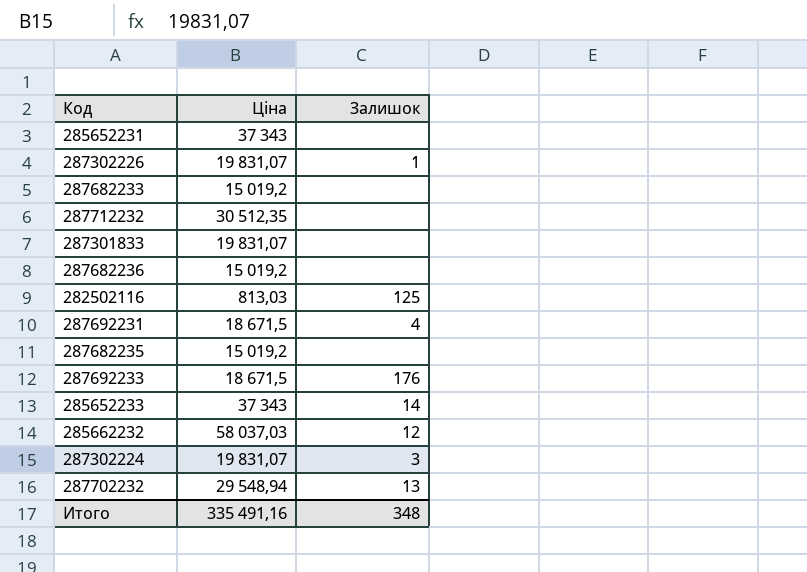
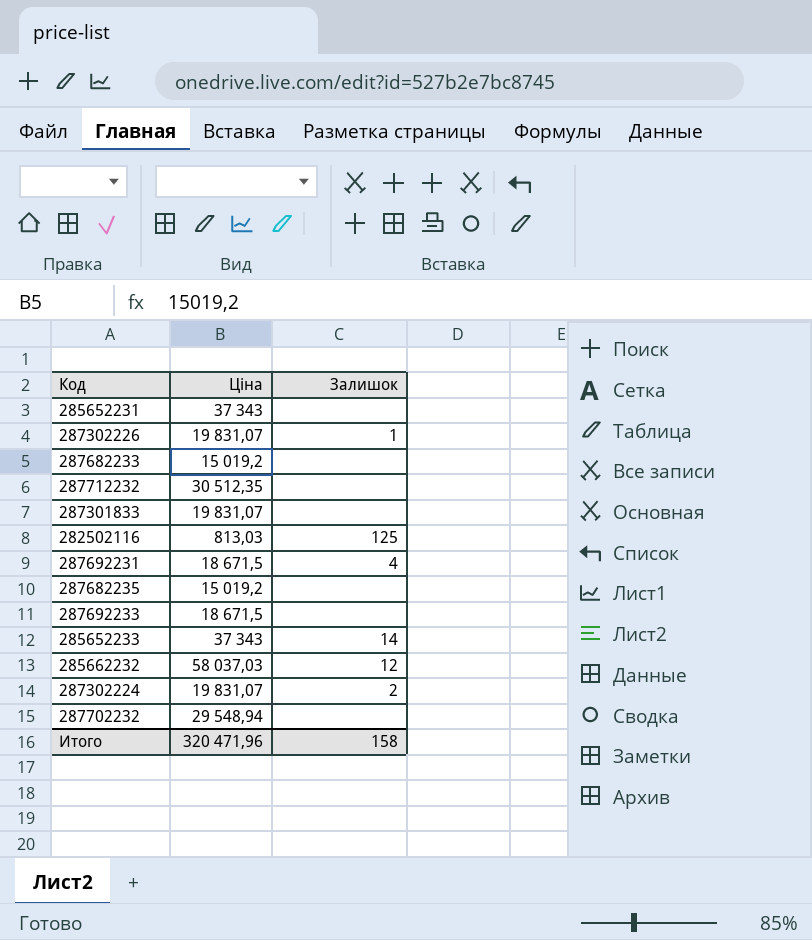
row 287682236: 15 019,2 | none -> none
287692233 | Залишок: 176 -> none
287302224 | Залишок: 3 -> 2
287702232 | Залишок: 13 -> none
Итого | Ціна: 335 491,16 -> 320 471,96
Итого | Залишок: 348 -> 158

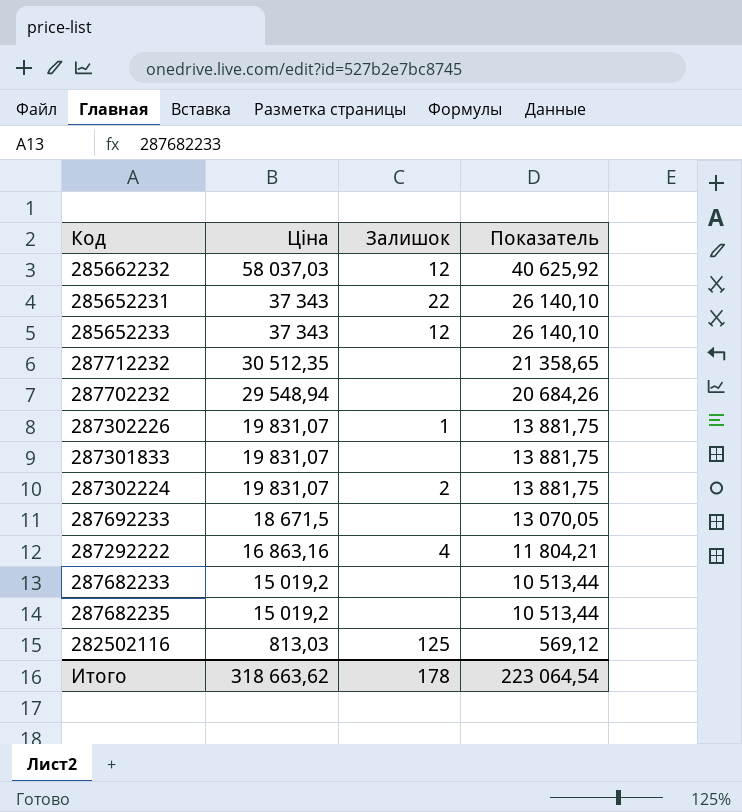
row order: none -> Ціна descending
column Показатель | formula: none -> [Ціна] * 0,7
row 287692231: 18 671,5 | 4 -> none
285652231 | Залишок: none -> 22
285652233 | Залишок: 14 -> 12
row 287292222: none -> 16 863,16 | 4 | 11 804,21
Итого | Ціна: 320 471,96 -> 318 663,62
Итого | Залишок: 158 -> 178

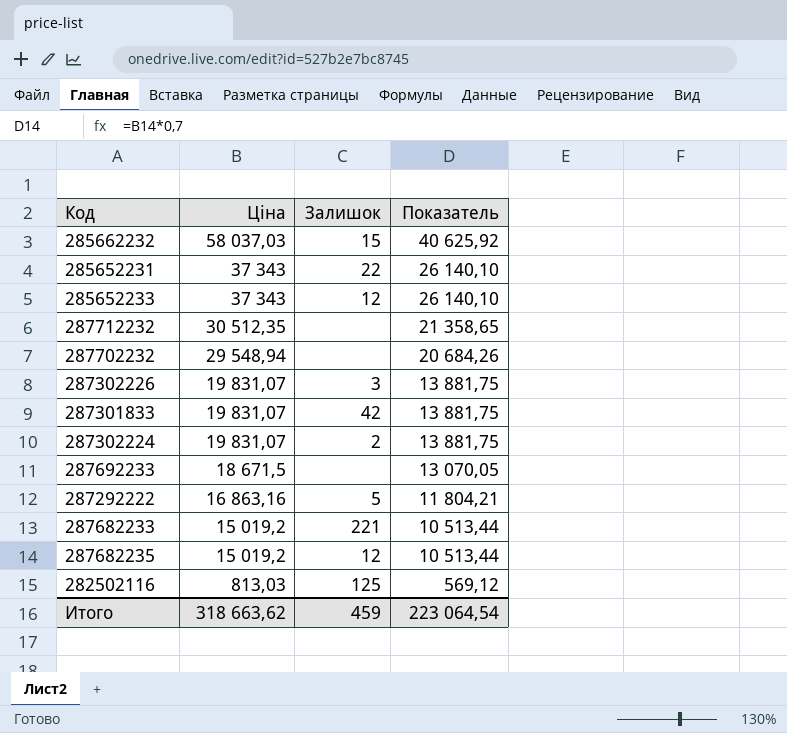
285662232 | Залишок: 12 -> 15
287302226 | Залишок: 1 -> 3
287301833 | Залишок: none -> 42
287292222 | Залишок: 4 -> 5
287682233 | Залишок: none -> 221
287682235 | Залишок: none -> 12
Итого | Залишок: 178 -> 459

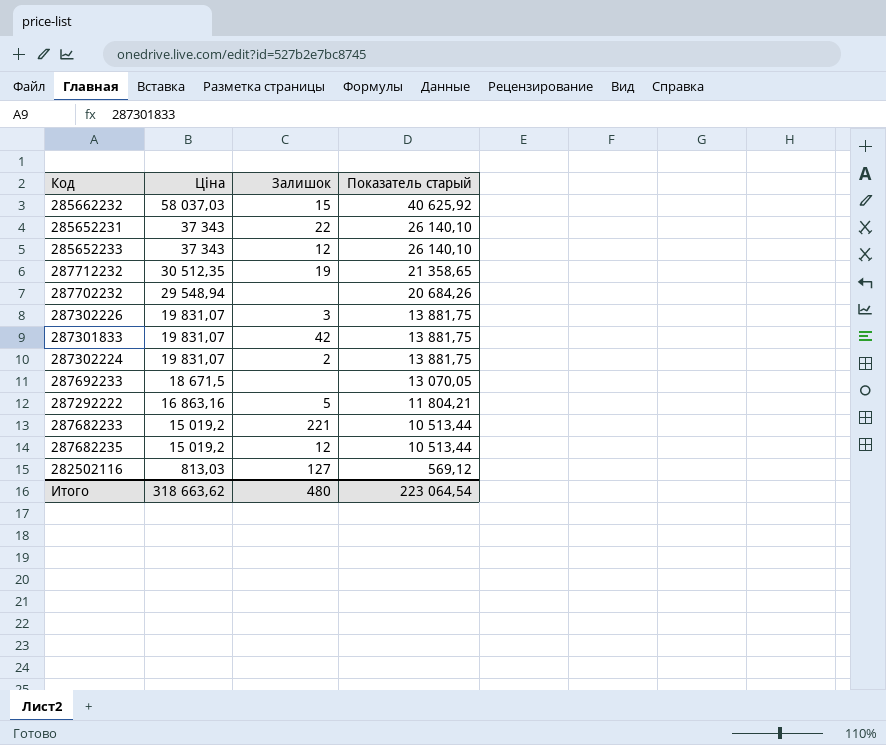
column name: Показатель -> Показатель старый
287712232 | Залишок: none -> 19
282502116 | Залишок: 125 -> 127
Итого | Залишок: 459 -> 480

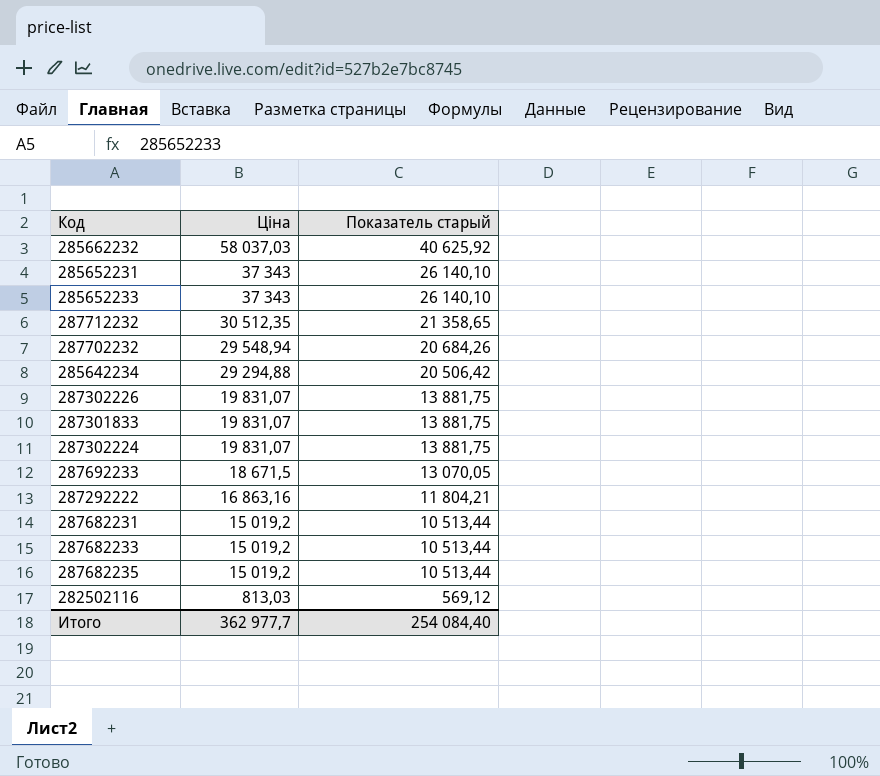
column Залишок | position: 3 -> none
row 285642234: none -> 29 294,88 | 20 506,42
row 287682231: none -> 15 019,2 | 10 513,44
Итого | Ціна: 318 663,62 -> 362 977,7
Итого | Показатель старый: 223 064,54 -> 254 084,40

